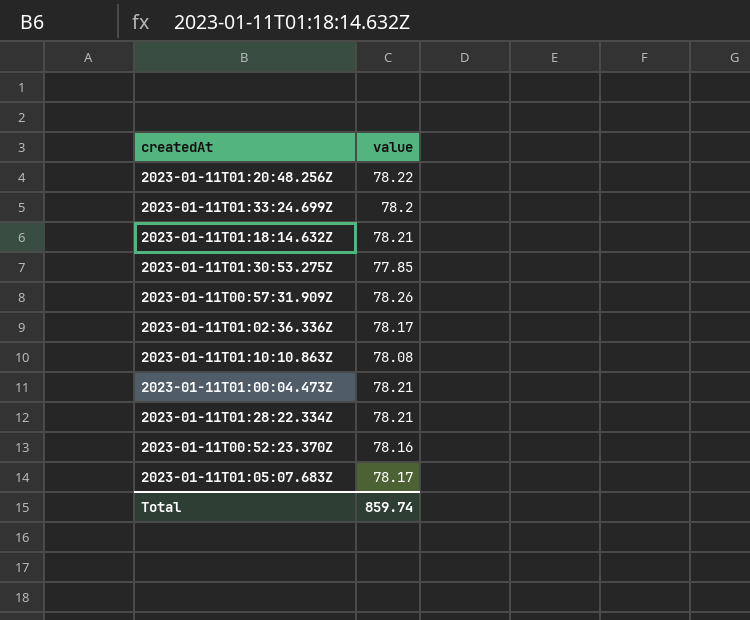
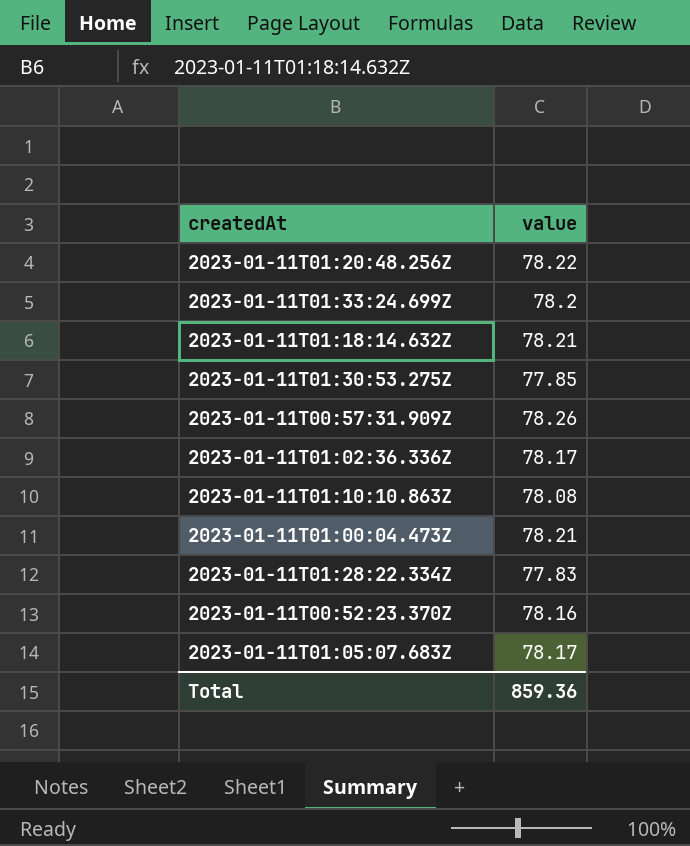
2023-01-11T01:28:22.334Z | value: 78.21 -> 77.83
Total | value: 859.74 -> 859.36

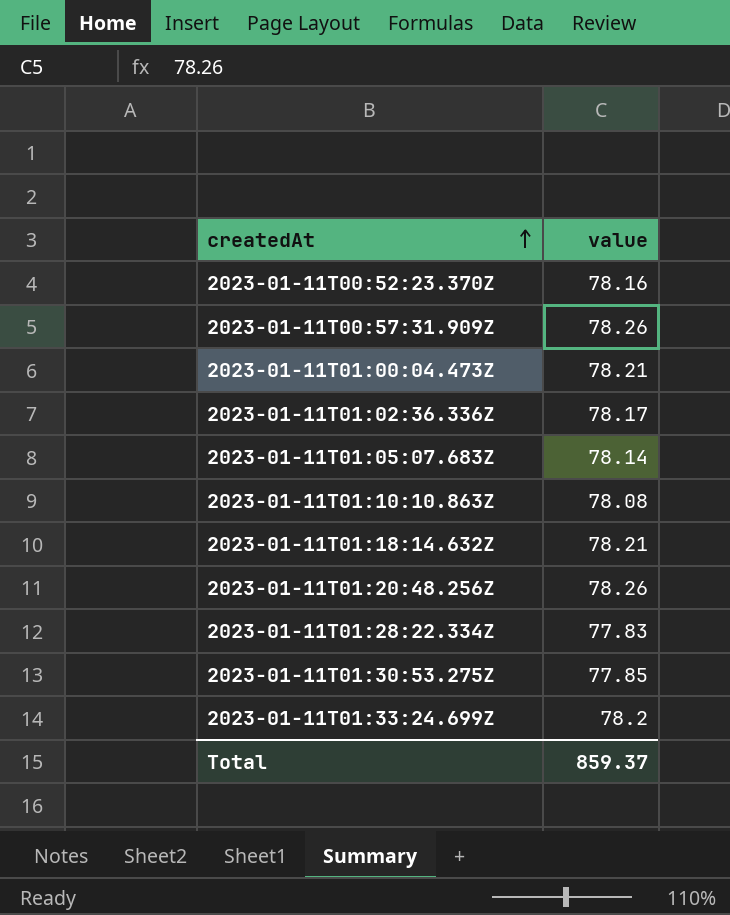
row order: none -> createdAt ascending
2023-01-11T01:05:07.683Z | value: 78.17 -> 78.14
2023-01-11T01:20:48.256Z | value: 78.22 -> 78.26
Total | value: 859.36 -> 859.37

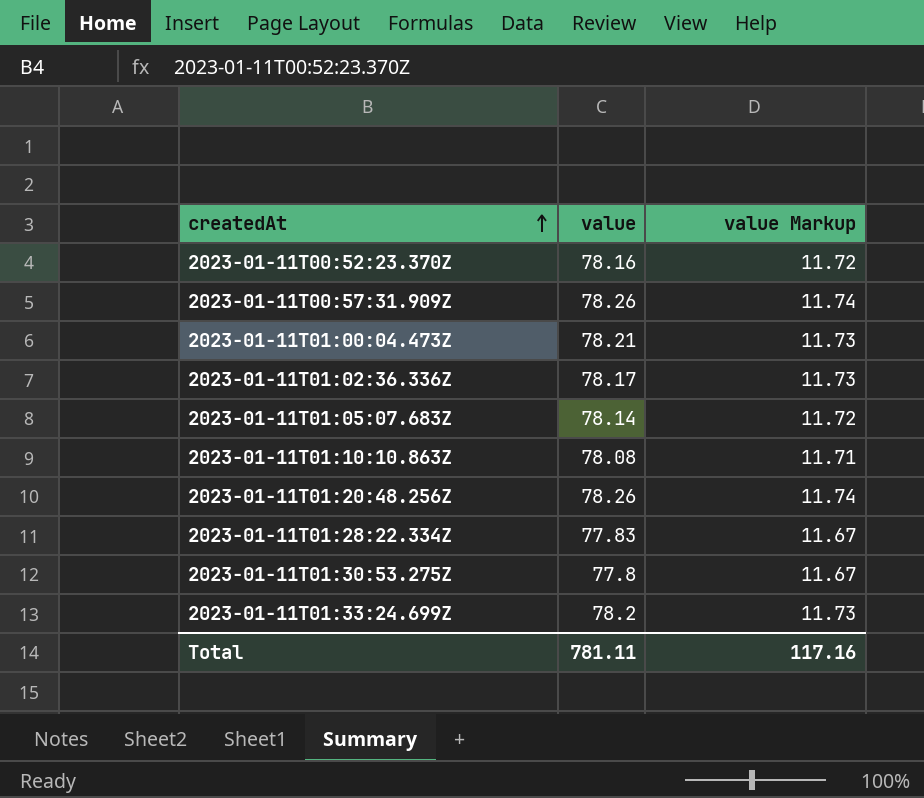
column value Markup | formula: none -> [value] * 0.15
row 2023-01-11T01:18:14.632Z: 78.21 -> none
2023-01-11T01:30:53.275Z | value: 77.85 -> 77.8
Total | value: 859.37 -> 781.11

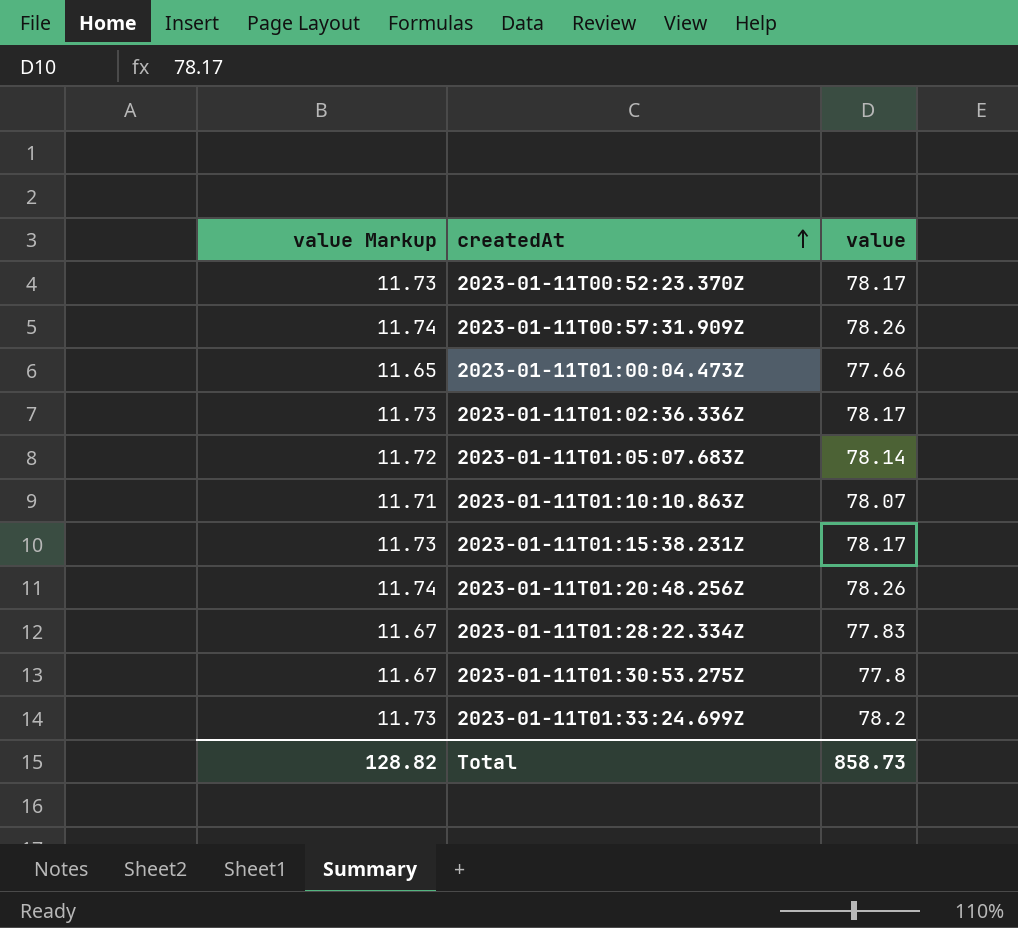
column value Markup | position: 3 -> 1
2023-01-11T00:52:23.370Z | value Markup: 11.72 -> 11.73
2023-01-11T00:52:23.370Z | value: 78.16 -> 78.17
2023-01-11T01:00:04.473Z | value Markup: 11.73 -> 11.65
2023-01-11T01:00:04.473Z | value: 78.21 -> 77.66
2023-01-11T01:10:10.863Z | value: 78.08 -> 78.07
row 2023-01-11T01:15:38.231Z: none -> 11.73 | 78.17
Total | value Markup: 117.16 -> 128.82
Total | value: 781.11 -> 858.73

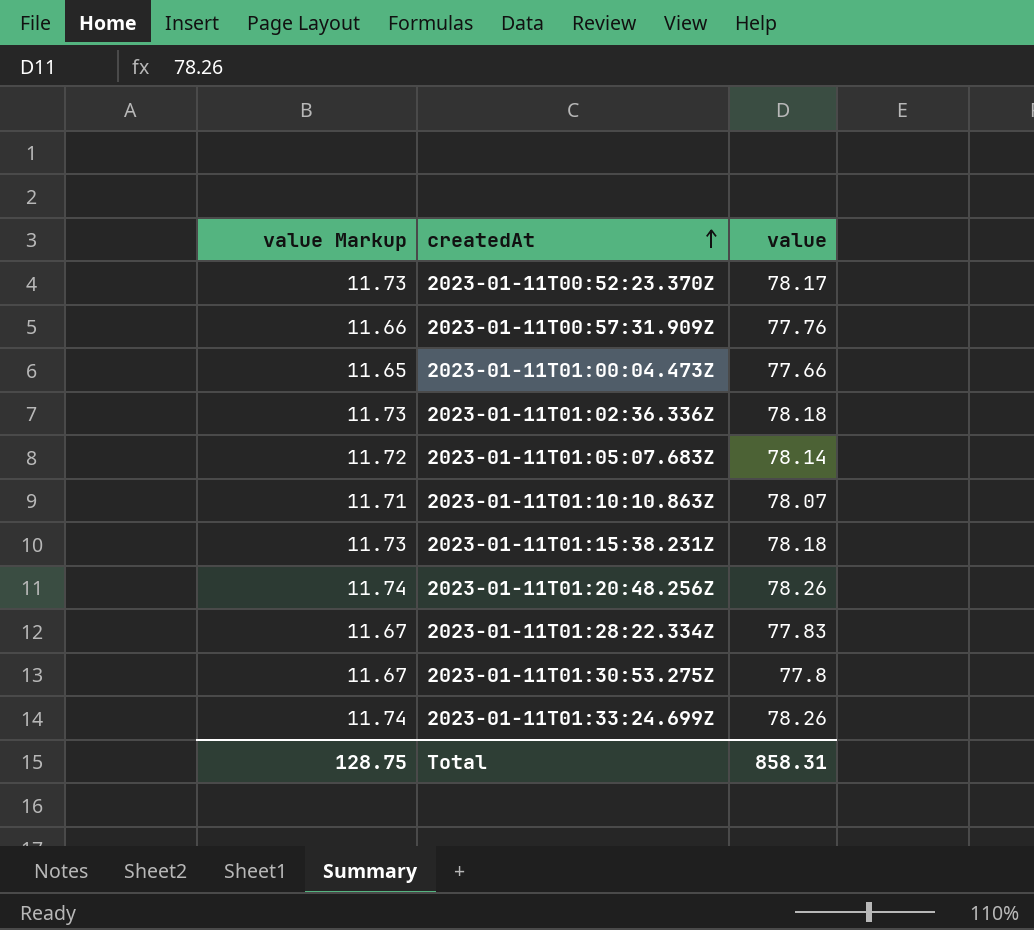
2023-01-11T00:57:31.909Z | value Markup: 11.74 -> 11.66
2023-01-11T00:57:31.909Z | value: 78.26 -> 77.76
2023-01-11T01:02:36.336Z | value: 78.17 -> 78.18
2023-01-11T01:15:38.231Z | value: 78.17 -> 78.18
2023-01-11T01:33:24.699Z | value Markup: 11.73 -> 11.74
2023-01-11T01:33:24.699Z | value: 78.2 -> 78.26
Total | value Markup: 128.82 -> 128.75
Total | value: 858.73 -> 858.31

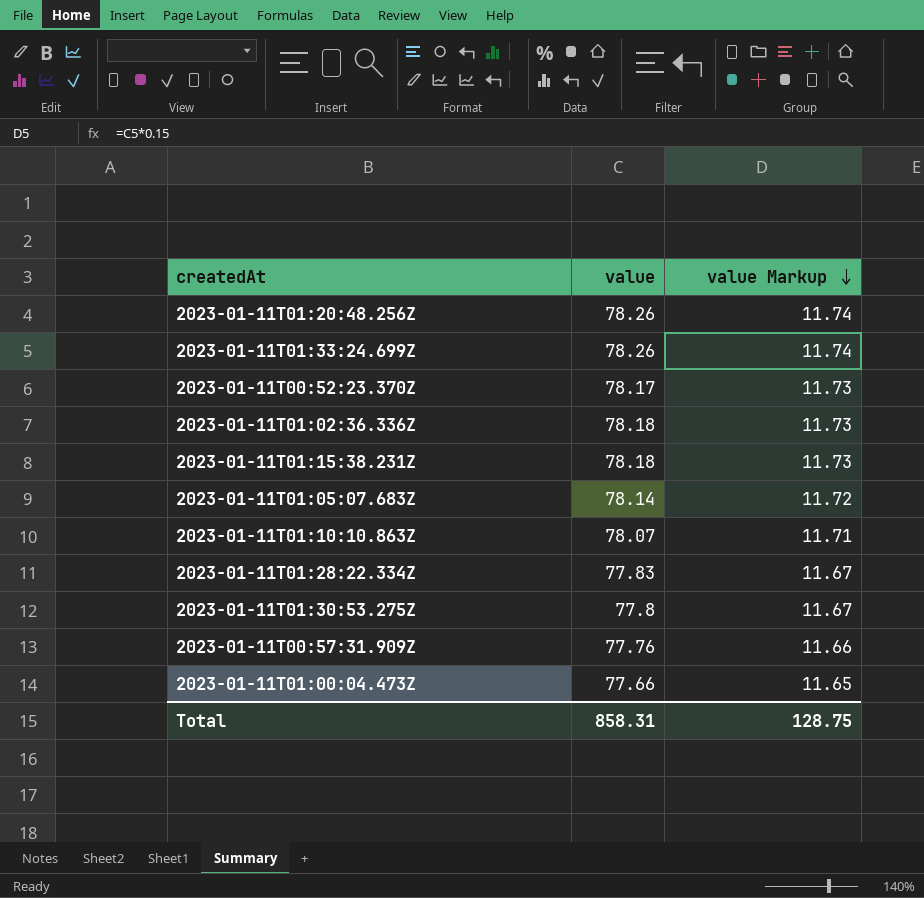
row order: createdAt ascending -> value Markup descending
column value Markup | position: 1 -> 3

